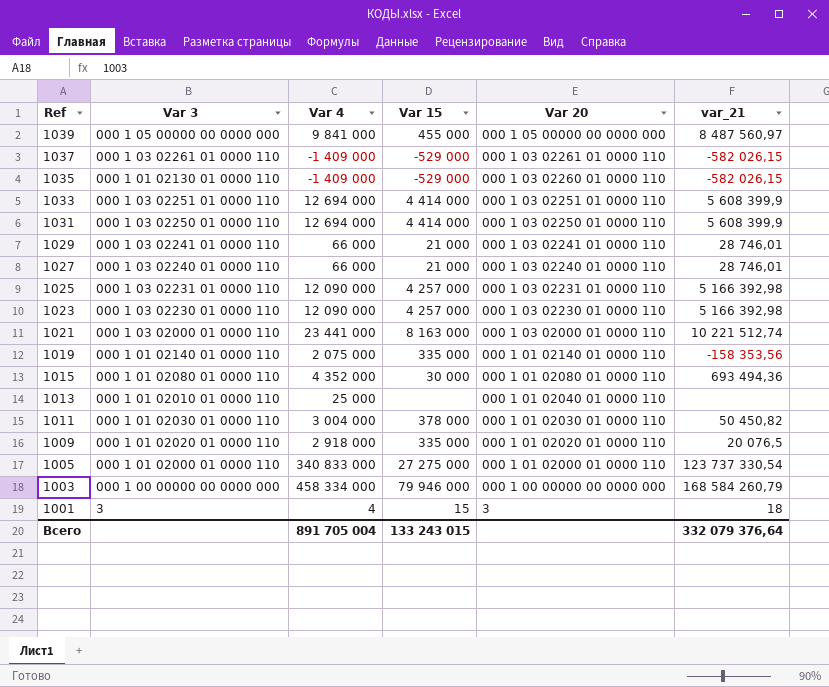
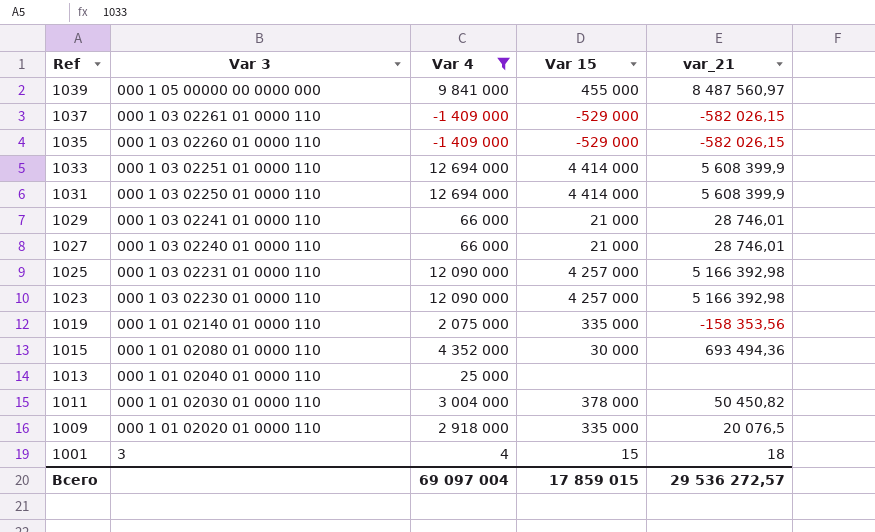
filter: none -> Var 4 <= 12 694 000
column Var 20 | position: 5 -> none
1035 | Var 3: 000 1 01 02130 01 0000 110 -> 000 1 03 02260 01 0000 110
1013 | Var 3: 000 1 01 02010 01 0000 110 -> 000 1 01 02040 01 0000 110
Всего | Var 4: 891 705 004 -> 69 097 004
Всего | Var 15: 133 243 015 -> 17 859 015
Всего | var_21: 332 079 376,64 -> 29 536 272,57

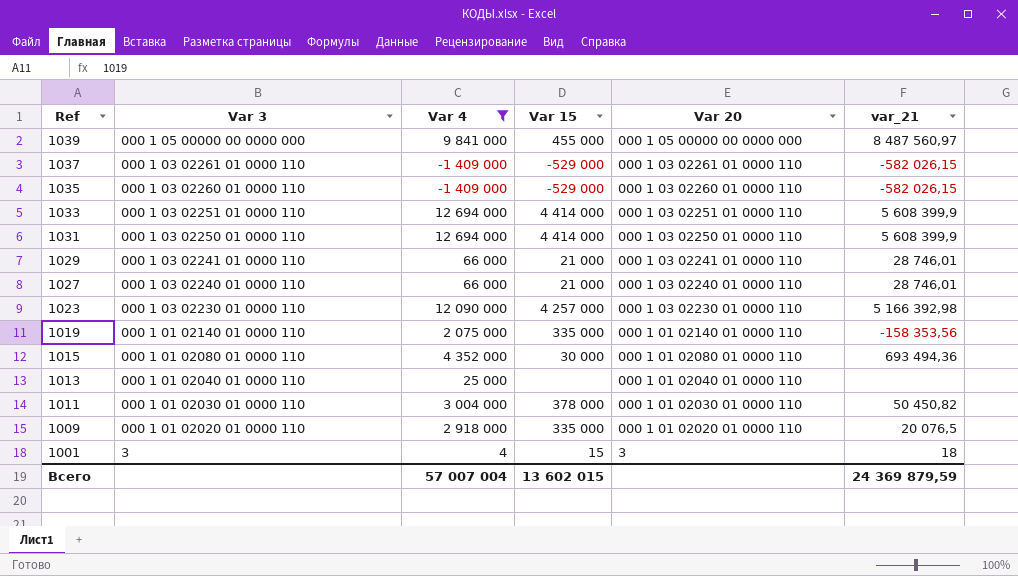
column Var 20 | position: none -> 5
row 1025: 000 1 03 02231 01 0000 110 | 12 090 000 | 4 257 000 | 5 166 392,98 -> none
Всего | Var 4: 69 097 004 -> 57 007 004
Всего | Var 15: 17 859 015 -> 13 602 015
Всего | var_21: 29 536 272,57 -> 24 369 879,59

